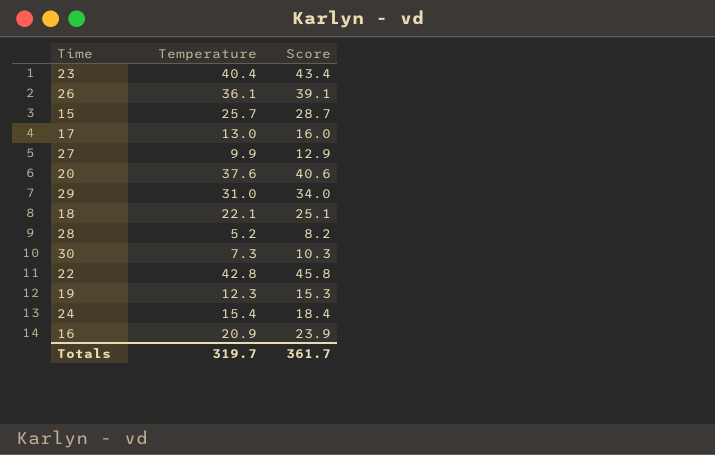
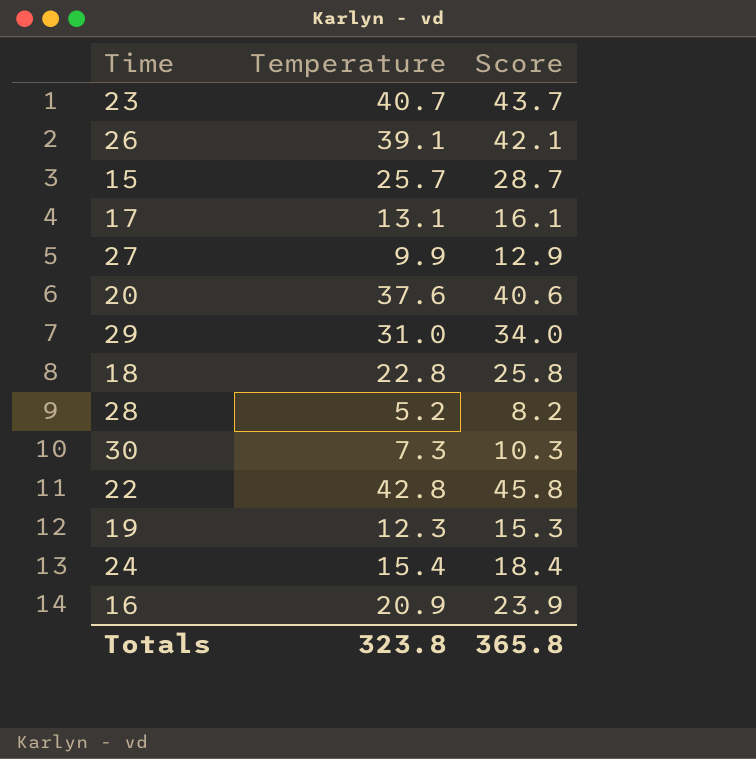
23 | Temperature: 40.4 -> 40.7
23 | Score: 43.4 -> 43.7
26 | Temperature: 36.1 -> 39.1
26 | Score: 39.1 -> 42.1
17 | Temperature: 13.0 -> 13.1
17 | Score: 16.0 -> 16.1
18 | Temperature: 22.1 -> 22.8
18 | Score: 25.1 -> 25.8
Totals | Temperature: 319.7 -> 323.8
Totals | Score: 361.7 -> 365.8

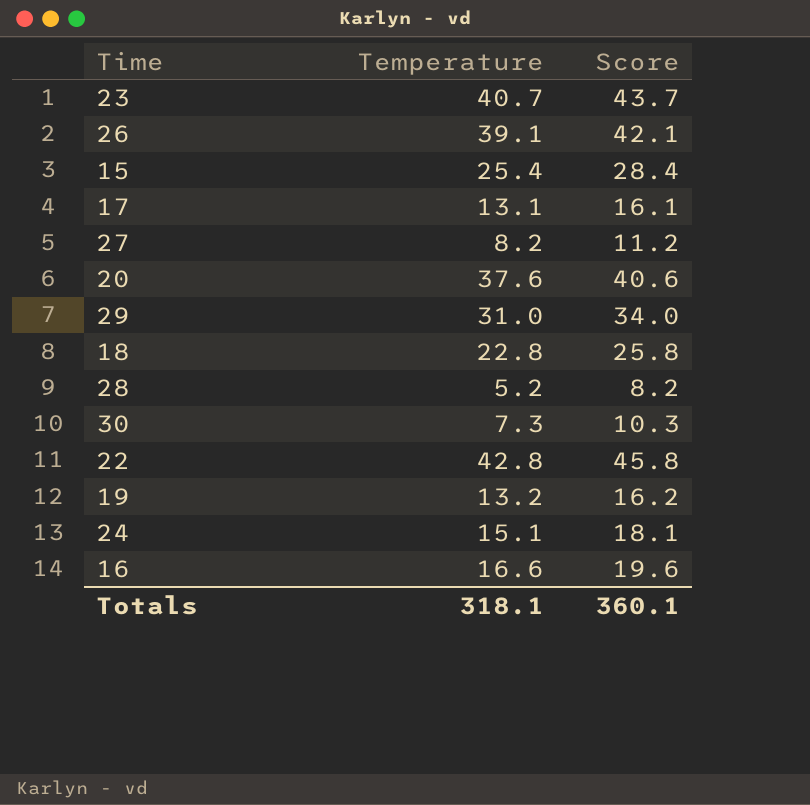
15 | Temperature: 25.7 -> 25.4
15 | Score: 28.7 -> 28.4
27 | Temperature: 9.9 -> 8.2
27 | Score: 12.9 -> 11.2
19 | Temperature: 12.3 -> 13.2
19 | Score: 15.3 -> 16.2
24 | Temperature: 15.4 -> 15.1
24 | Score: 18.4 -> 18.1
16 | Temperature: 20.9 -> 16.6
16 | Score: 23.9 -> 19.6
Totals | Temperature: 323.8 -> 318.1
Totals | Score: 365.8 -> 360.1

